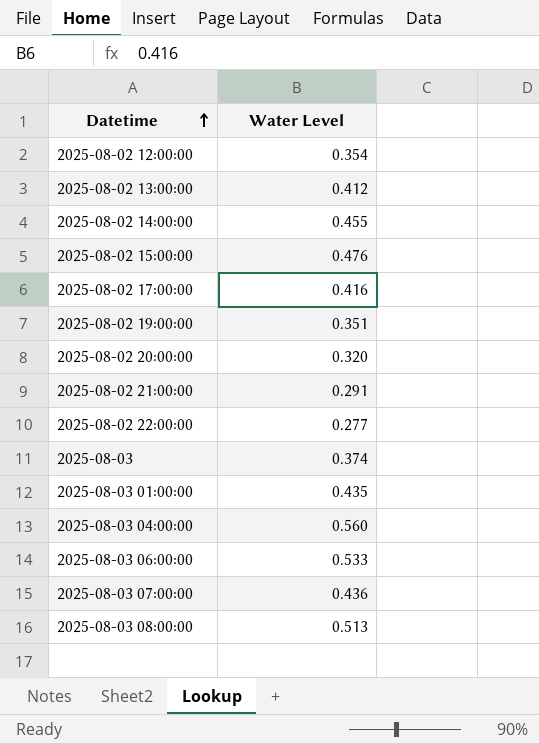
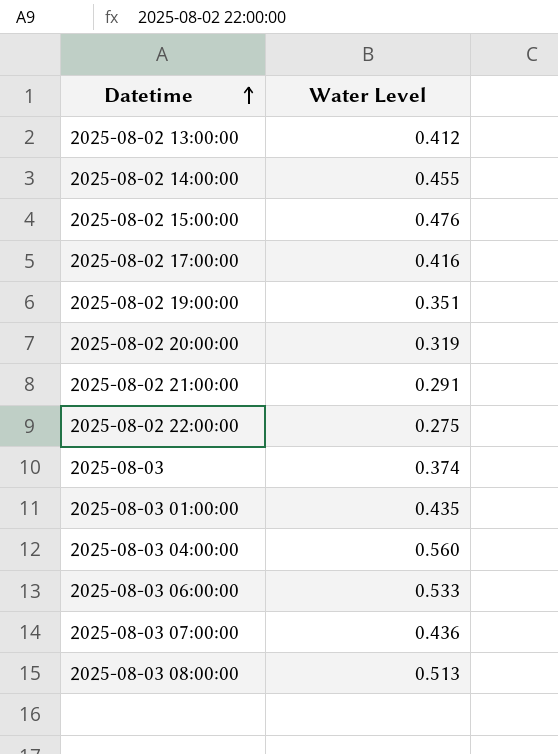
row 2025-08-02 12:00:00: 0.354 -> none
2025-08-02 20:00:00 | Water Level: 0.320 -> 0.319
2025-08-02 22:00:00 | Water Level: 0.277 -> 0.275

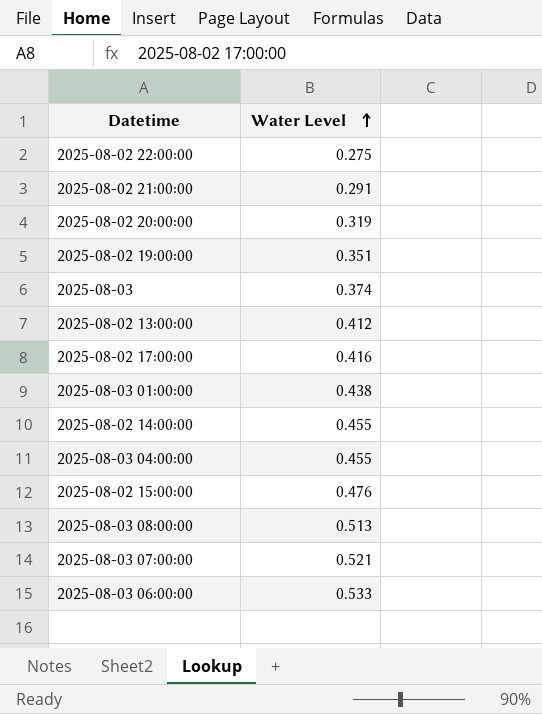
row order: Datetime ascending -> Water Level ascending
2025-08-03 01:00:00 | Water Level: 0.435 -> 0.438
2025-08-03 04:00:00 | Water Level: 0.560 -> 0.455
2025-08-03 07:00:00 | Water Level: 0.436 -> 0.521

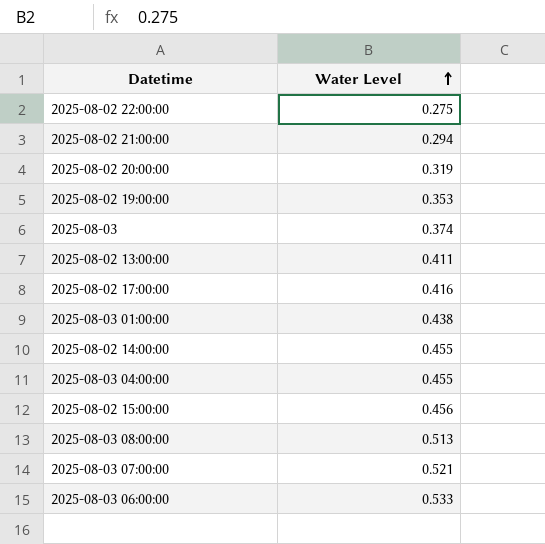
2025-08-02 21:00:00 | Water Level: 0.291 -> 0.294
2025-08-02 19:00:00 | Water Level: 0.351 -> 0.353
2025-08-02 13:00:00 | Water Level: 0.412 -> 0.411
2025-08-02 15:00:00 | Water Level: 0.476 -> 0.456

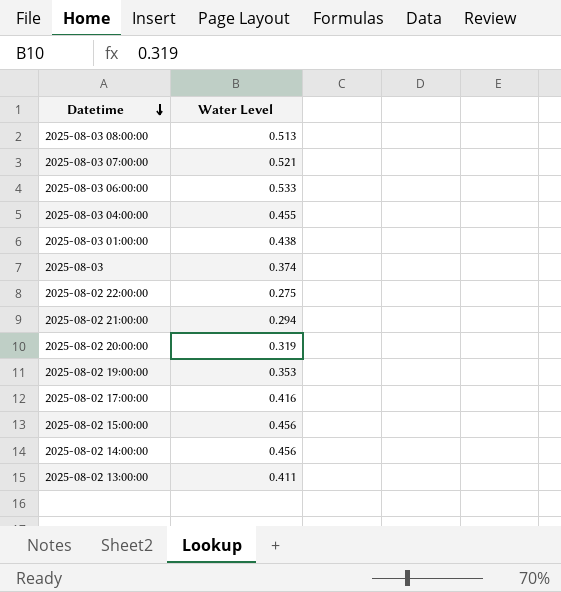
row order: Water Level ascending -> Datetime descending
2025-08-02 14:00:00 | Water Level: 0.455 -> 0.456

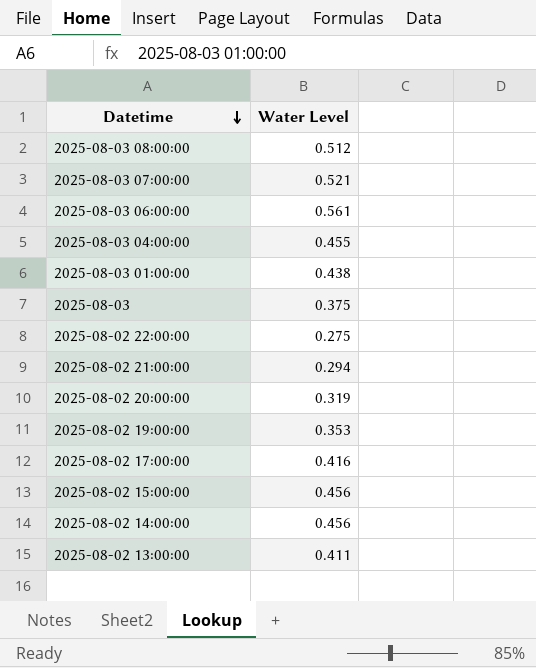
2025-08-03 08:00:00 | Water Level: 0.513 -> 0.512
2025-08-03 06:00:00 | Water Level: 0.533 -> 0.561
2025-08-03 | Water Level: 0.374 -> 0.375

